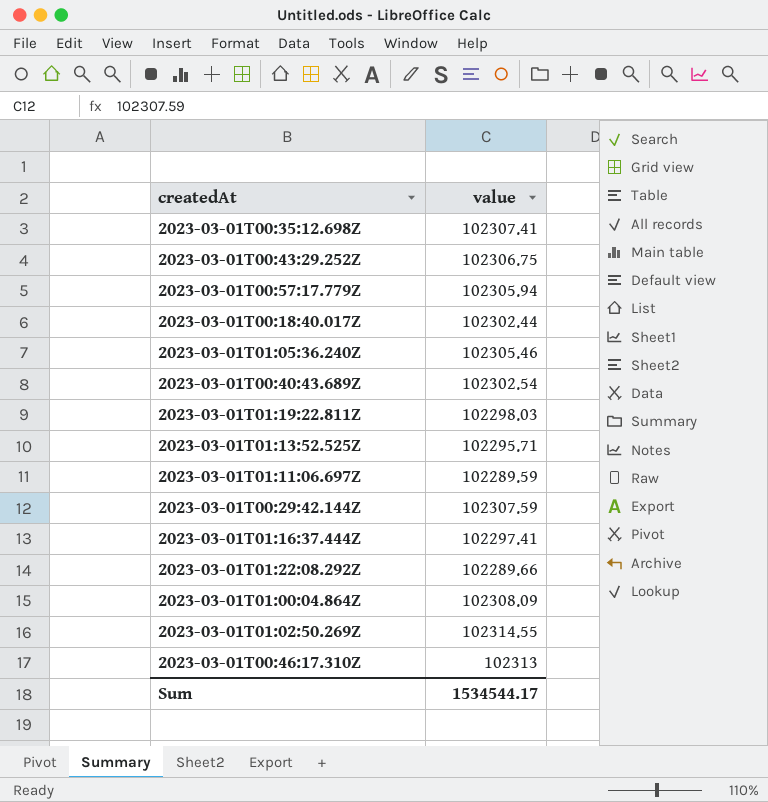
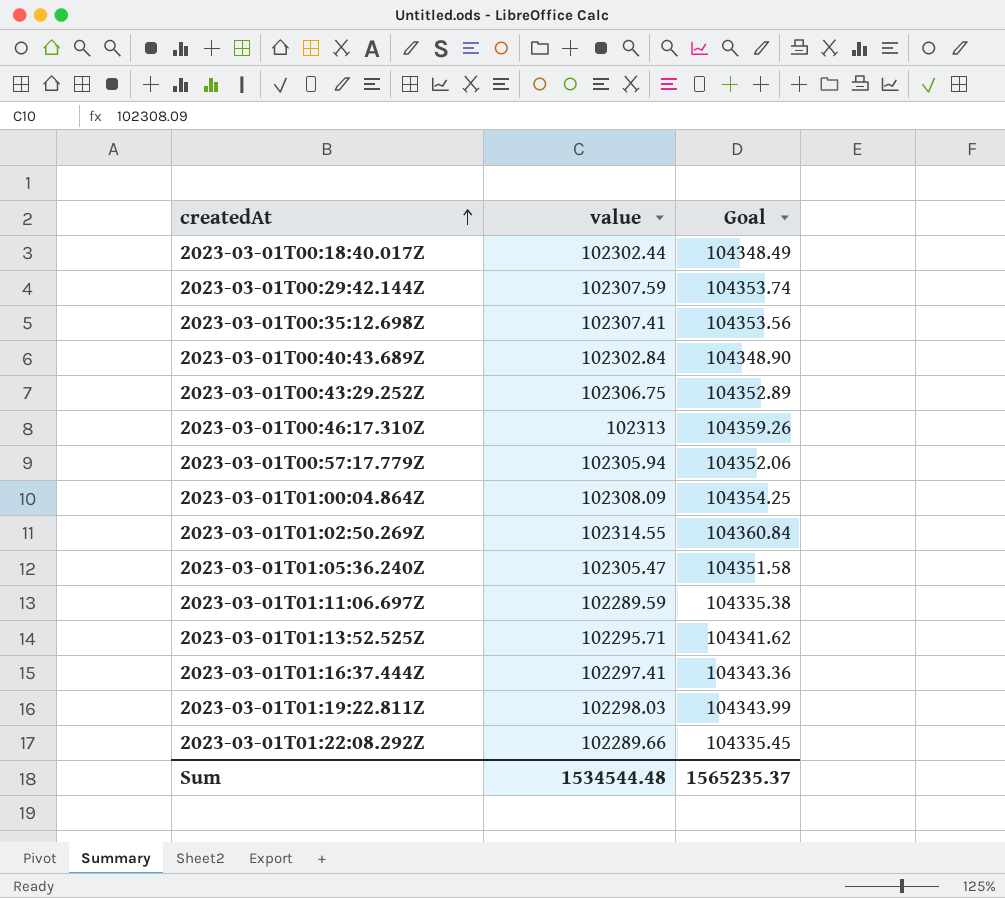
row order: none -> createdAt ascending
column Goal | formula: none -> [value] * 1.02
2023-03-01T00:40:43.689Z | value: 102302.54 -> 102302.84
2023-03-01T01:05:36.240Z | value: 102305.46 -> 102305.47
Sum | value: 1534544.17 -> 1534544.48

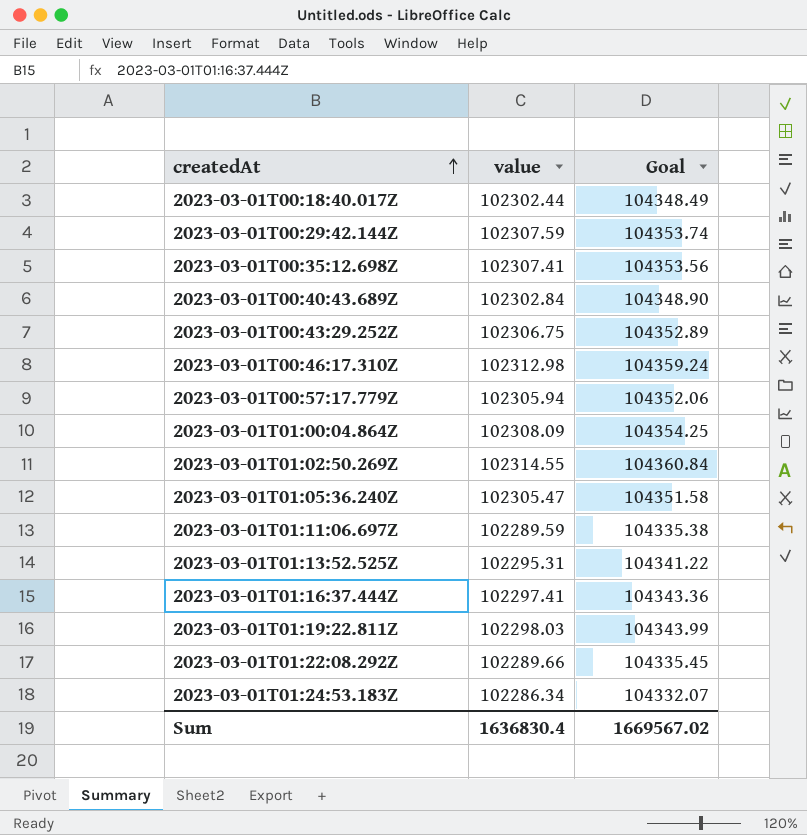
2023-03-01T00:46:17.310Z | value: 102313 -> 102312.98
2023-03-01T00:46:17.310Z | Goal: 104359.26 -> 104359.24
2023-03-01T01:13:52.525Z | value: 102295.71 -> 102295.31
2023-03-01T01:13:52.525Z | Goal: 104341.62 -> 104341.22
row 2023-03-01T01:24:53.183Z: none -> 102286.34 | 104332.07
Sum | value: 1534544.48 -> 1636830.4
Sum | Goal: 1565235.37 -> 1669567.02

